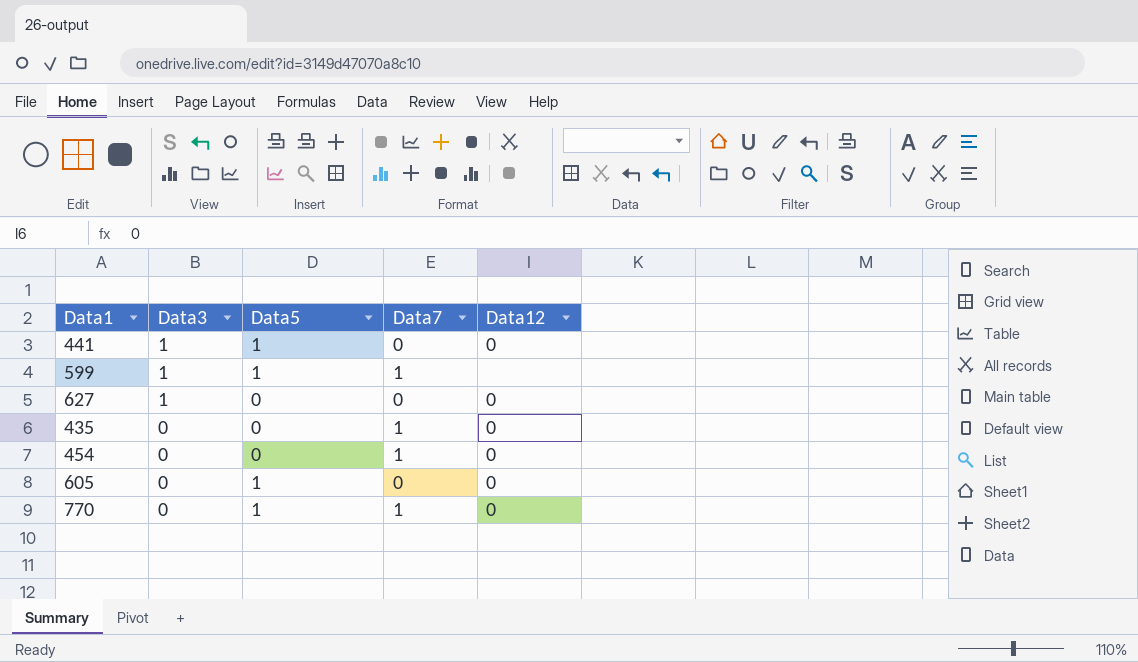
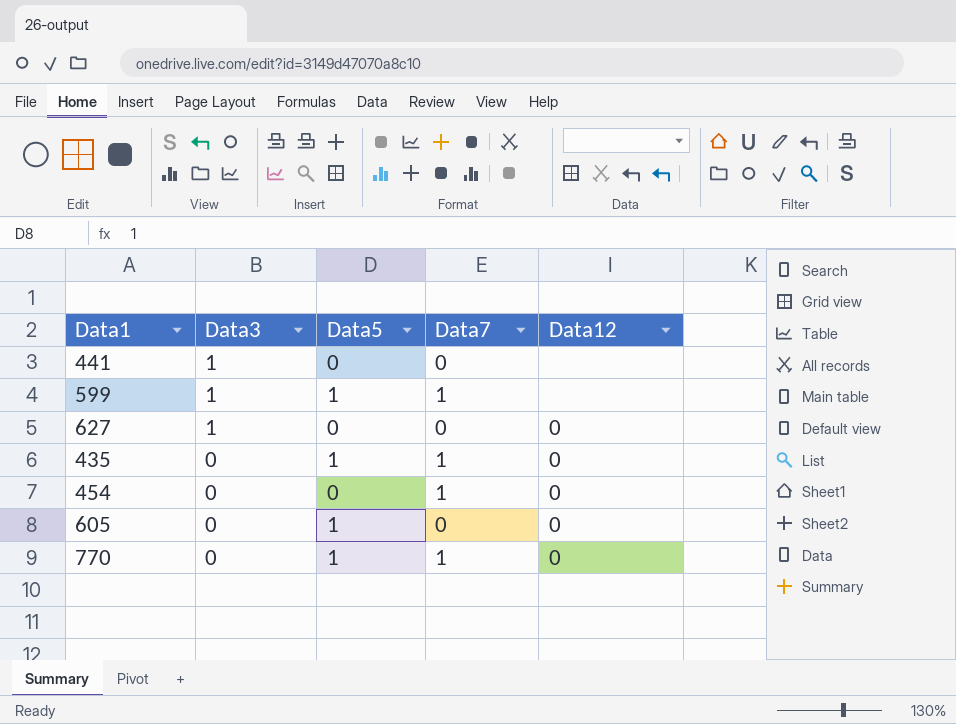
441 | Data5: 1 -> 0
441 | Data12: 0 -> none
435 | Data5: 0 -> 1

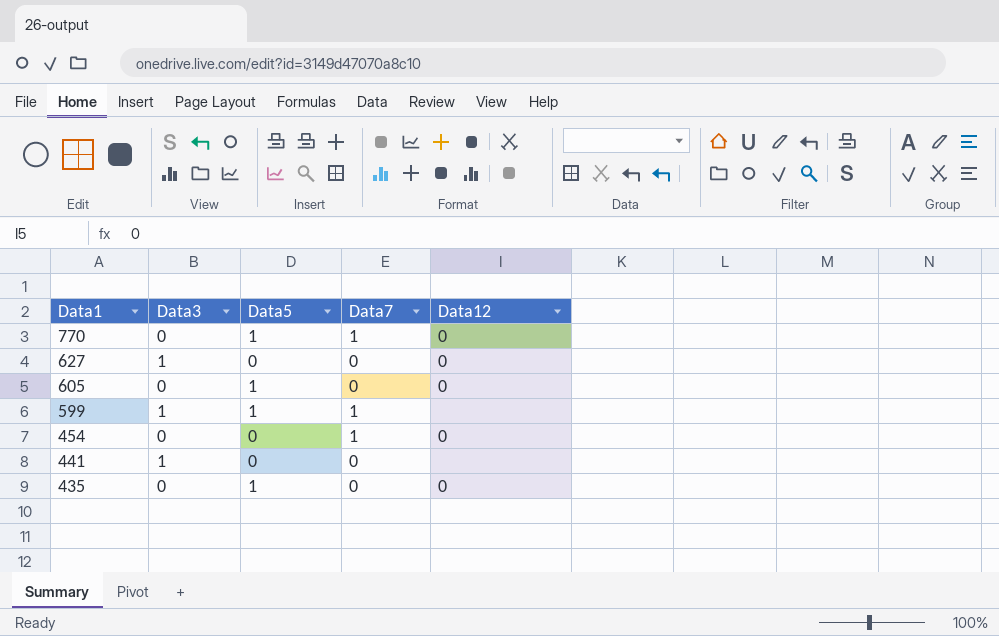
row order: Data3 descending -> Data1 descending
435 | Data7: 1 -> 0

